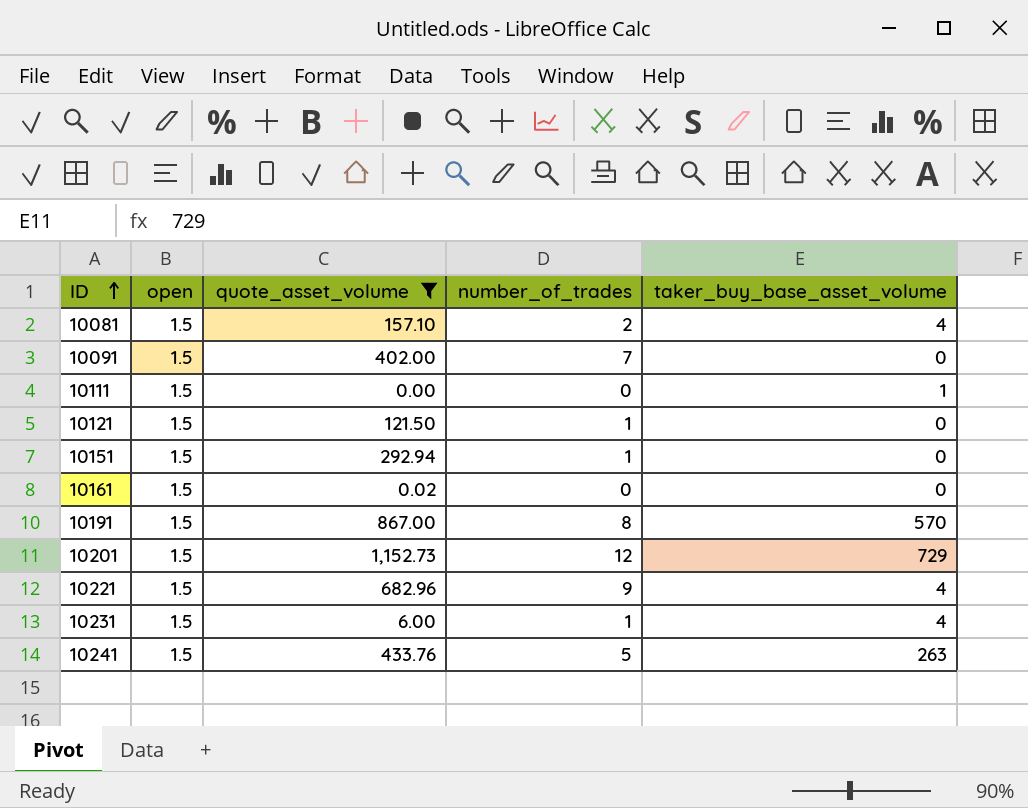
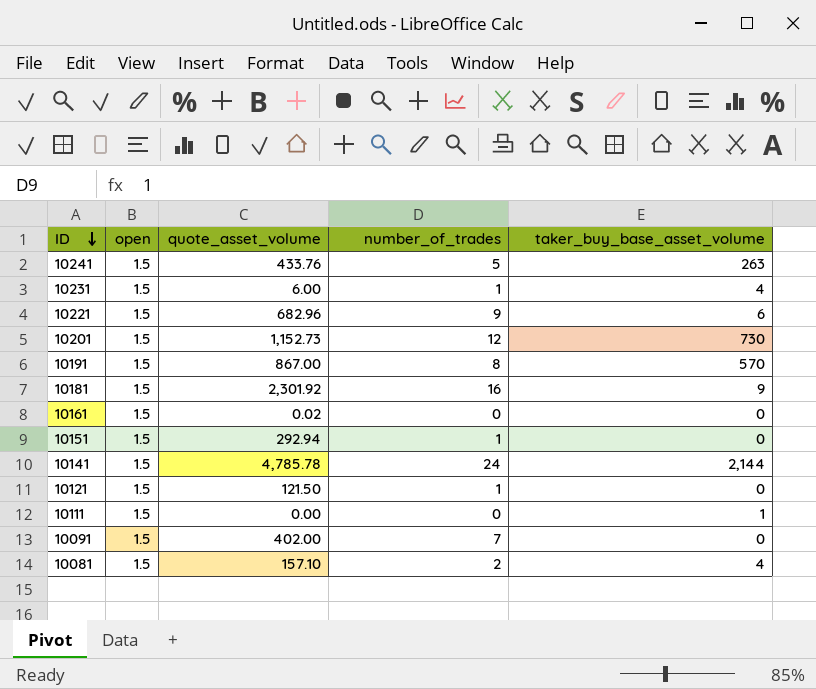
filter: quote_asset_volume <= 1,152.73 -> none
row order: ID ascending -> ID descending
10221 | taker_buy_base_asset_volume: 4 -> 6
10201 | taker_buy_base_asset_volume: 729 -> 730

